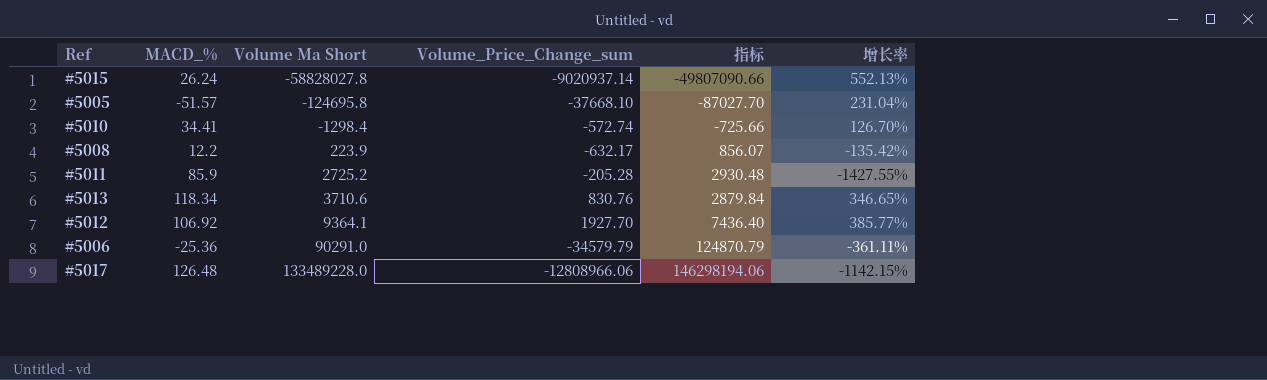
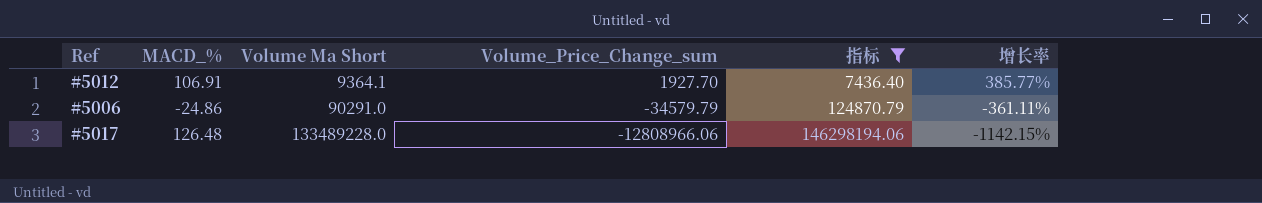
filter: none -> 指标 >= 7436.40
#5012 | MACD_%: 106.92 -> 106.91
#5006 | MACD_%: -25.36 -> -24.86

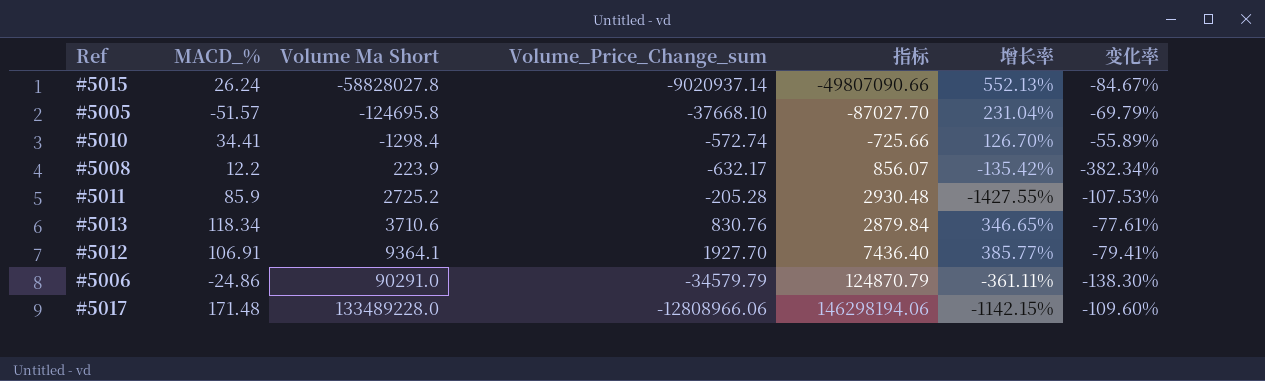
filter: 指标 >= 7436.40 -> none
column 变化率 | formula: none -> ([Volume_Price_Change_sum] - [Volume Ma Short]) / [Volume Ma Short]
#5017 | MACD_%: 126.48 -> 171.48

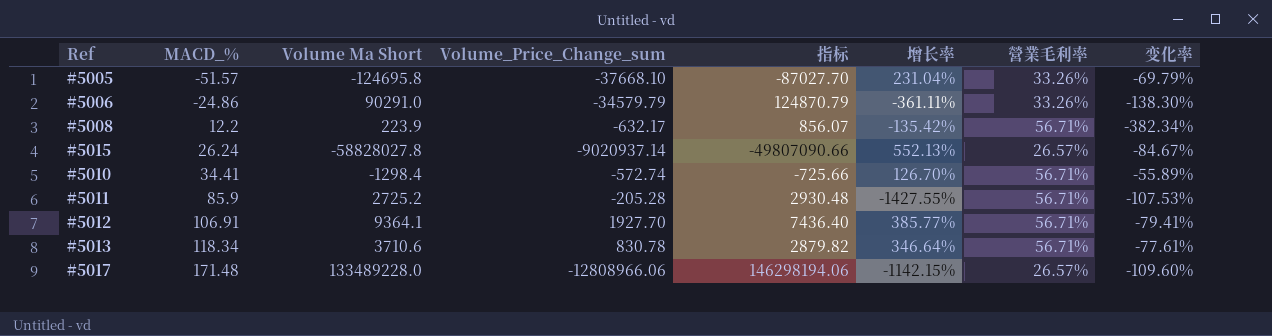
row order: Volume Ma Short ascending -> MACD_% ascending
column 營業毛利率 | position: none -> 7
#5013 | Volume_Price_Change_sum: 830.76 -> 830.78
#5013 | 指标: 2879.84 -> 2879.82
#5013 | 增长率: 346.65% -> 346.64%

